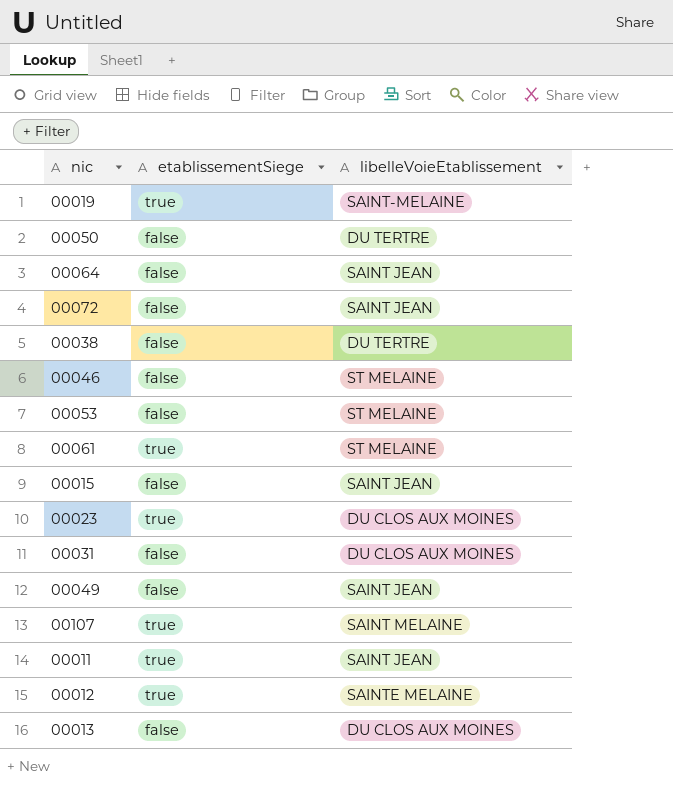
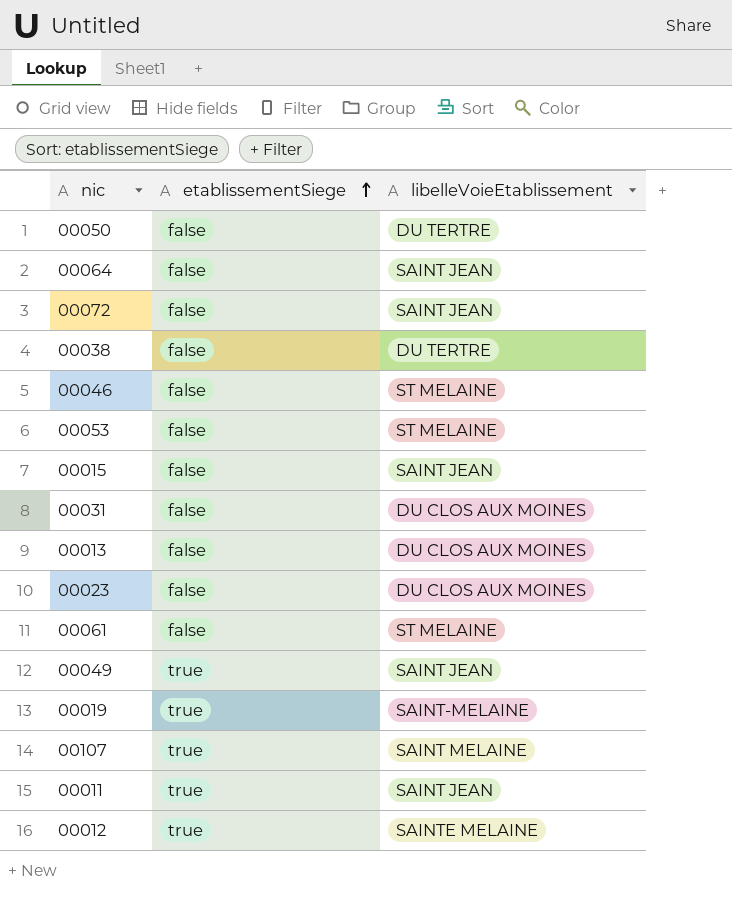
row order: none -> etablissementSiege ascending
00023 | etablissementSiege: true -> false
00061 | etablissementSiege: true -> false
00049 | etablissementSiege: false -> true

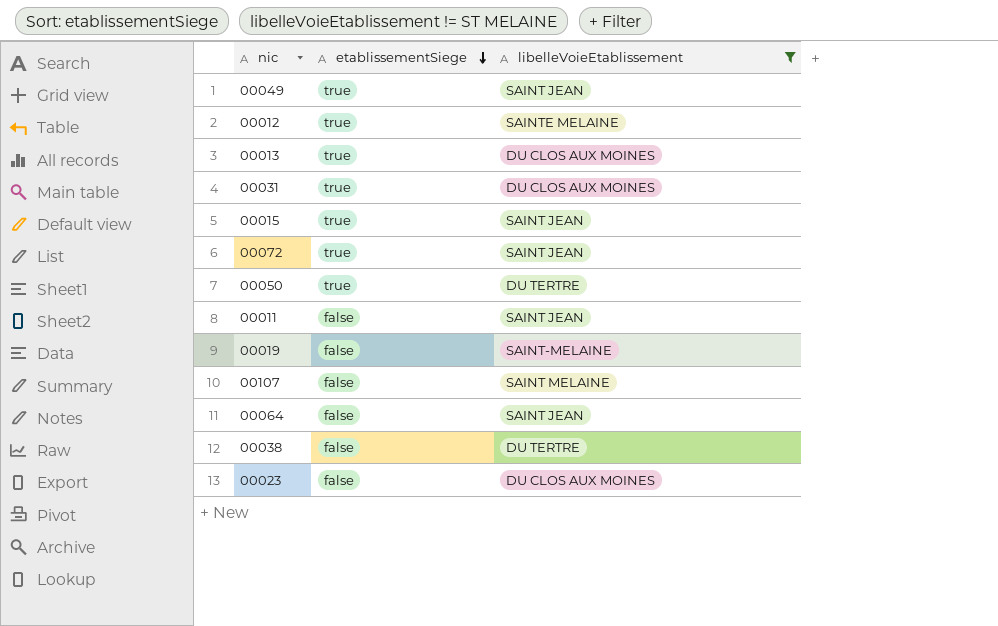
filter: none -> libelleVoieEtablissement != ST MELAINE
row order: etablissementSiege ascending -> etablissementSiege descending
00013 | etablissementSiege: false -> true
00031 | etablissementSiege: false -> true
00015 | etablissementSiege: false -> true
00072 | etablissementSiege: false -> true
00050 | etablissementSiege: false -> true
00011 | etablissementSiege: true -> false
00019 | etablissementSiege: true -> false
00107 | etablissementSiege: true -> false

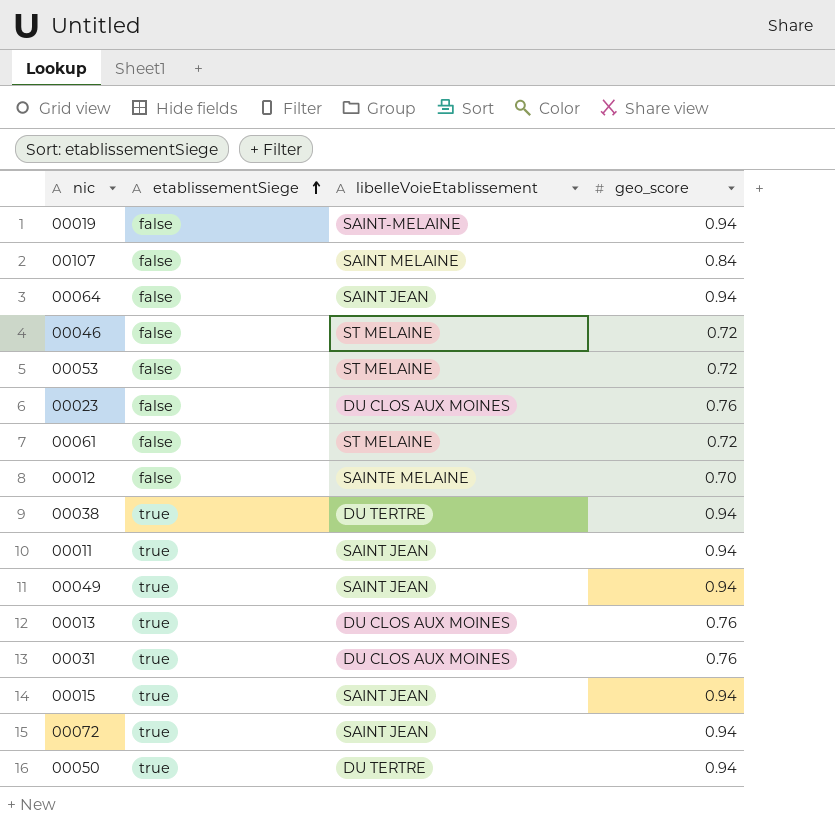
filter: libelleVoieEtablissement != ST MELAINE -> none
row order: etablissementSiege descending -> etablissementSiege ascending
column geo_score | position: none -> 4
00012 | etablissementSiege: true -> false
00038 | etablissementSiege: false -> true
00011 | etablissementSiege: false -> true

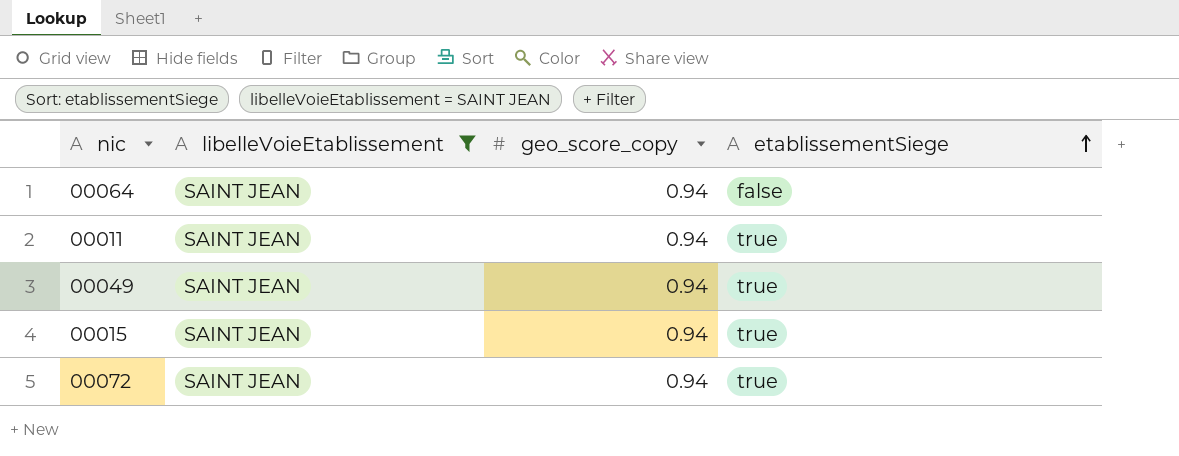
filter: none -> libelleVoieEtablissement = SAINT JEAN
column name: geo_score -> geo_score_copy
column etablissementSiege | position: 2 -> 4

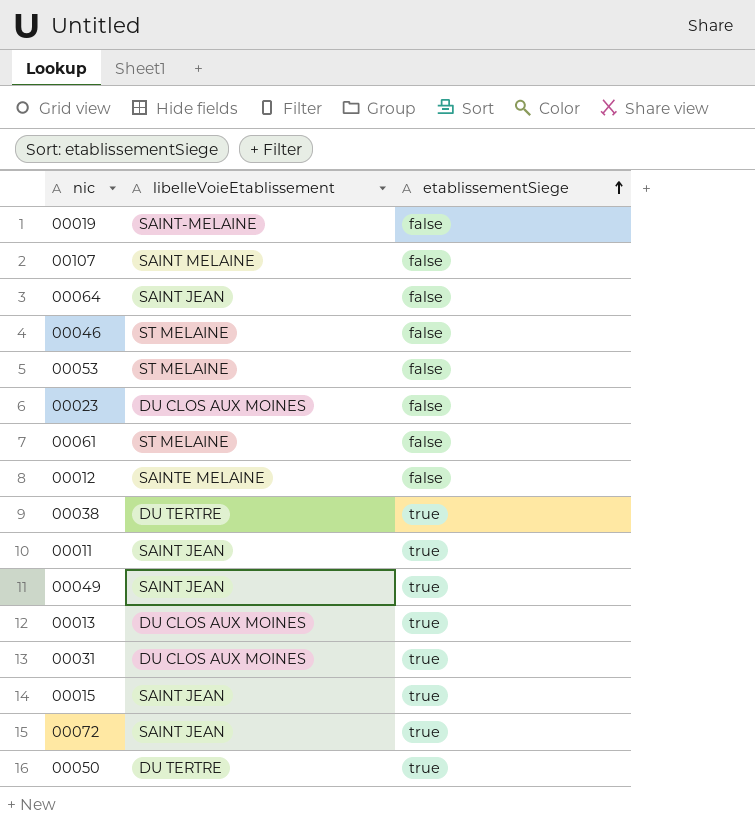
filter: libelleVoieEtablissement = SAINT JEAN -> none
column geo_score_copy | position: 3 -> none

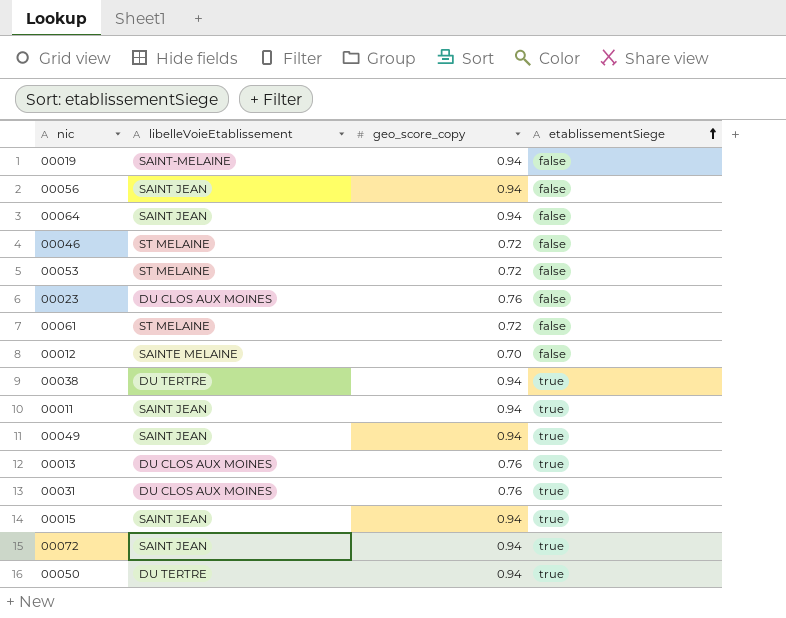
column geo_score_copy | position: none -> 3
row 00107: SAINT MELAINE | false -> none
row 00056: none -> SAINT JEAN | 0.94 | false

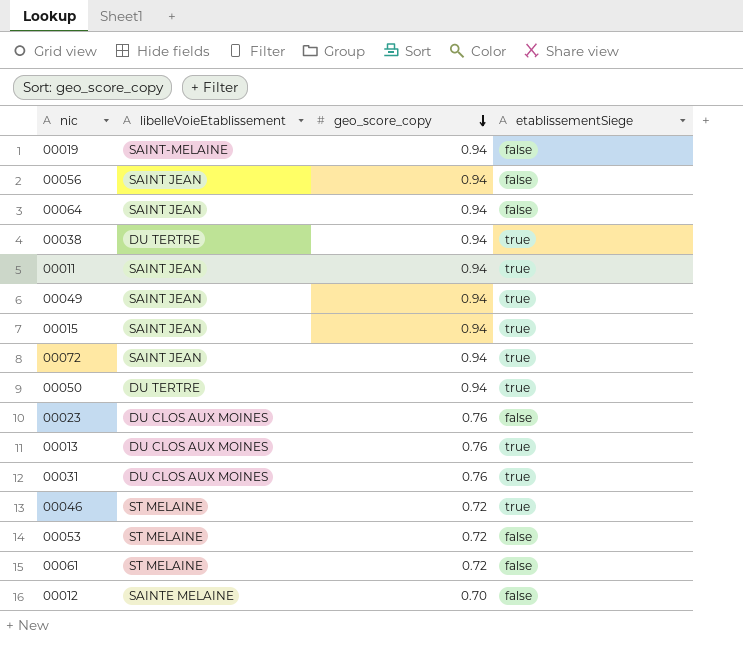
row order: etablissementSiege ascending -> geo_score_copy descending
00046 | etablissementSiege: false -> true

